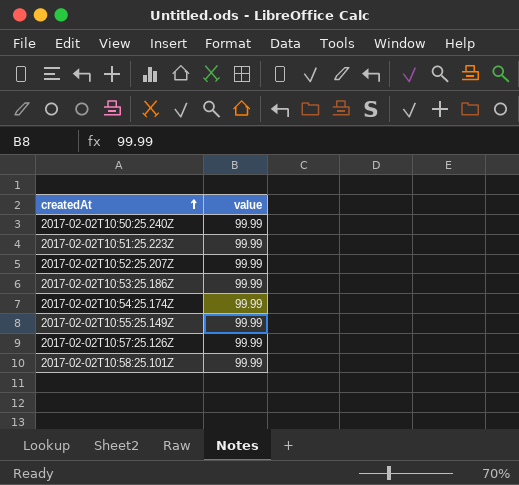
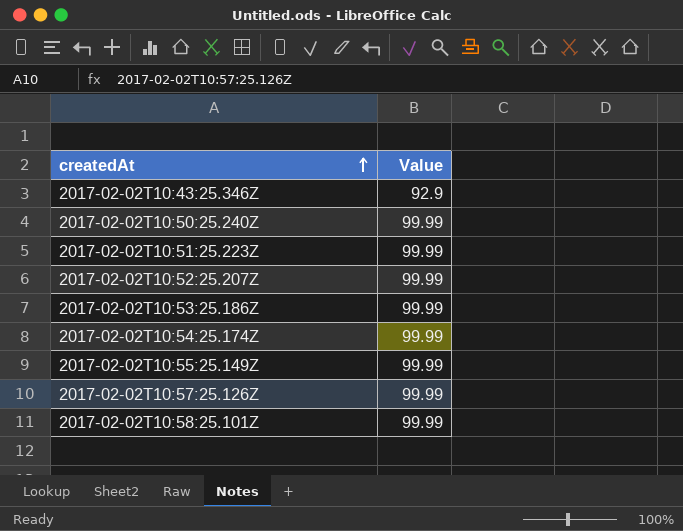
column name: value -> Value
row 2017-02-02T10:43:25.346Z: none -> 92.9

